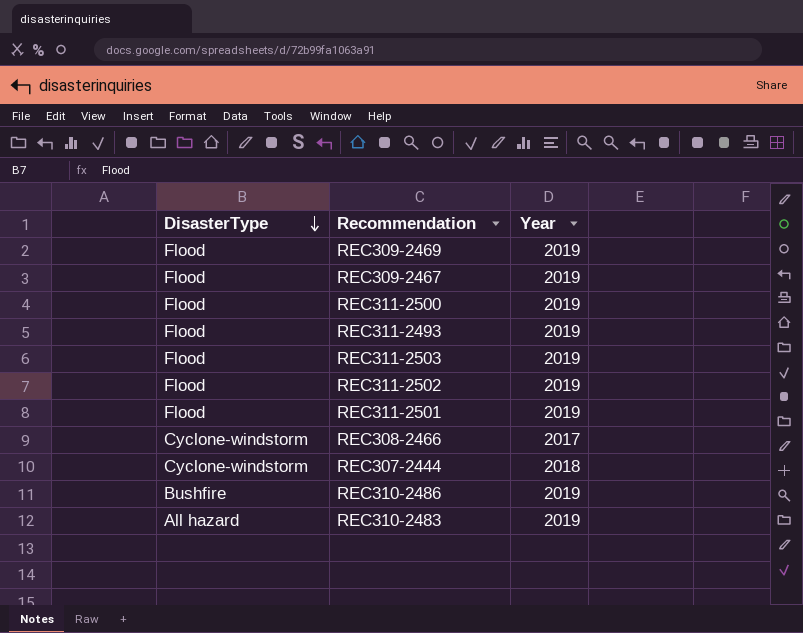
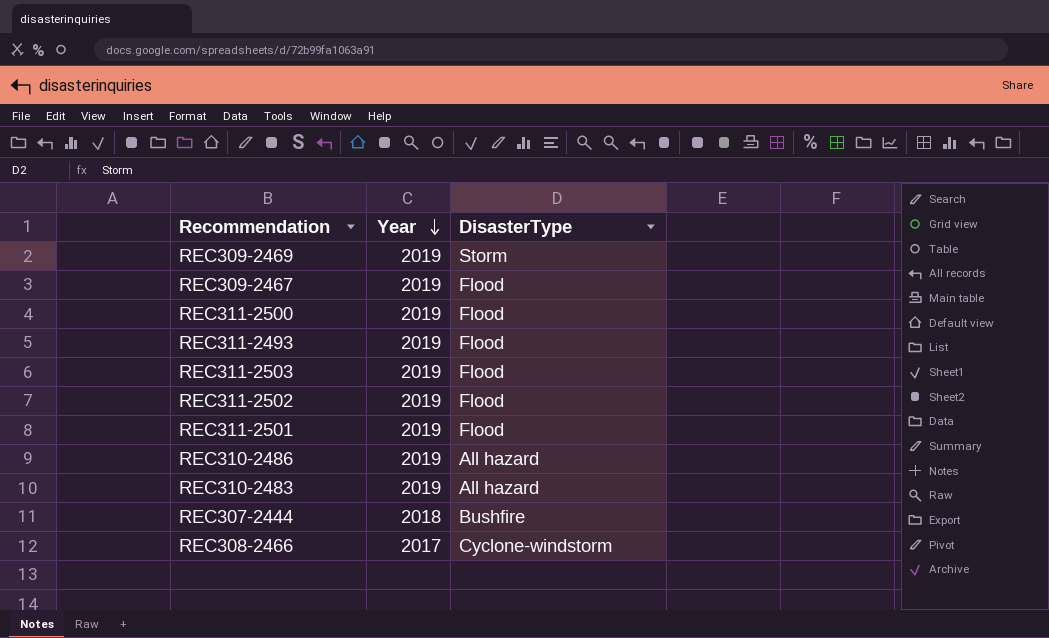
row order: DisasterType descending -> Year descending
column DisasterType | position: 1 -> 3
REC309-2469 | DisasterType: Flood -> Storm
REC310-2486 | DisasterType: Bushfire -> All hazard
REC307-2444 | DisasterType: Cyclone-windstorm -> Bushfire

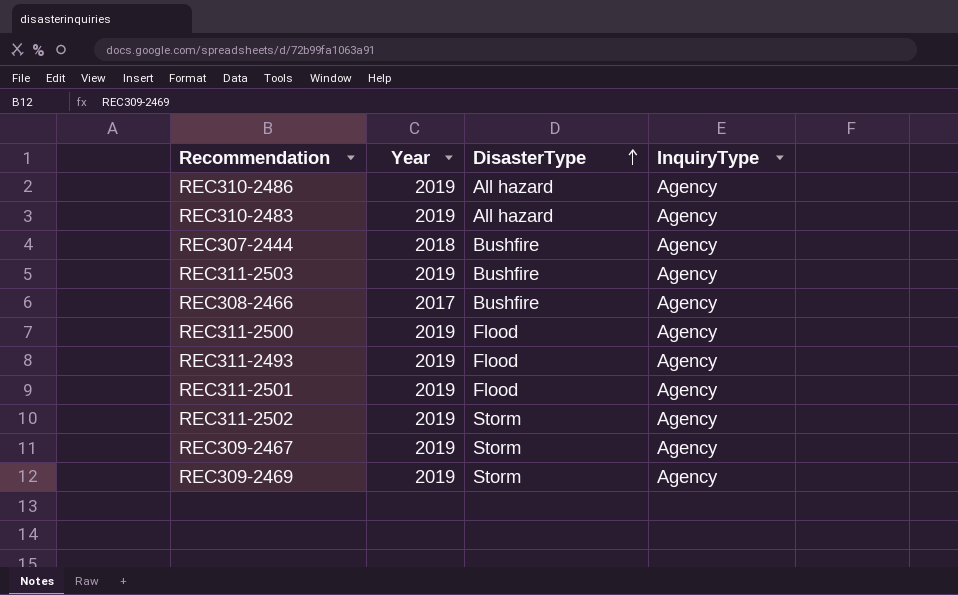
row order: Year descending -> DisasterType ascending
column InquiryType | position: none -> 4
REC311-2503 | DisasterType: Flood -> Bushfire
REC308-2466 | DisasterType: Cyclone-windstorm -> Bushfire
REC311-2502 | DisasterType: Flood -> Storm
REC309-2467 | DisasterType: Flood -> Storm

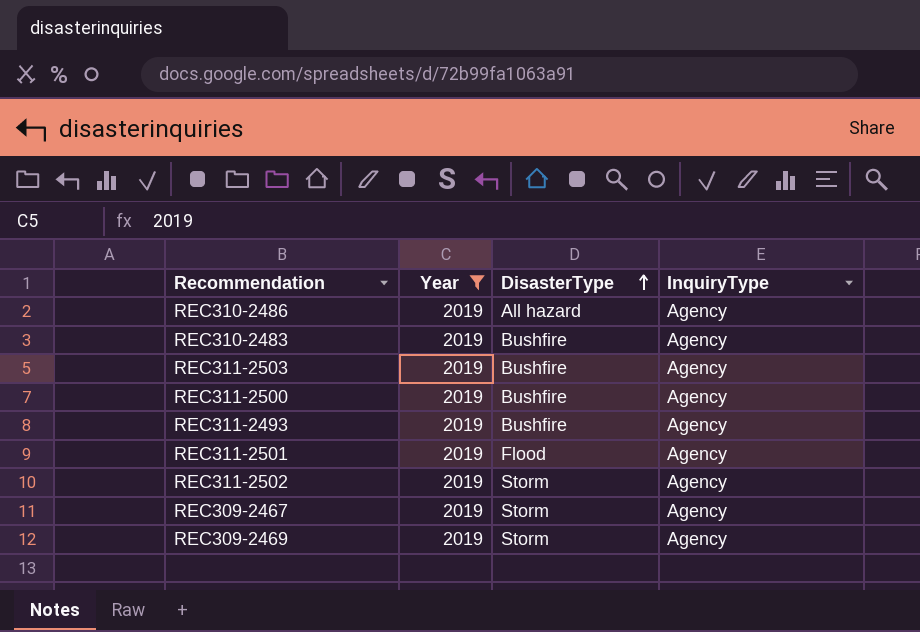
filter: none -> Year = 2019
REC310-2483 | DisasterType: All hazard -> Bushfire
REC311-2500 | DisasterType: Flood -> Bushfire
REC311-2493 | DisasterType: Flood -> Bushfire

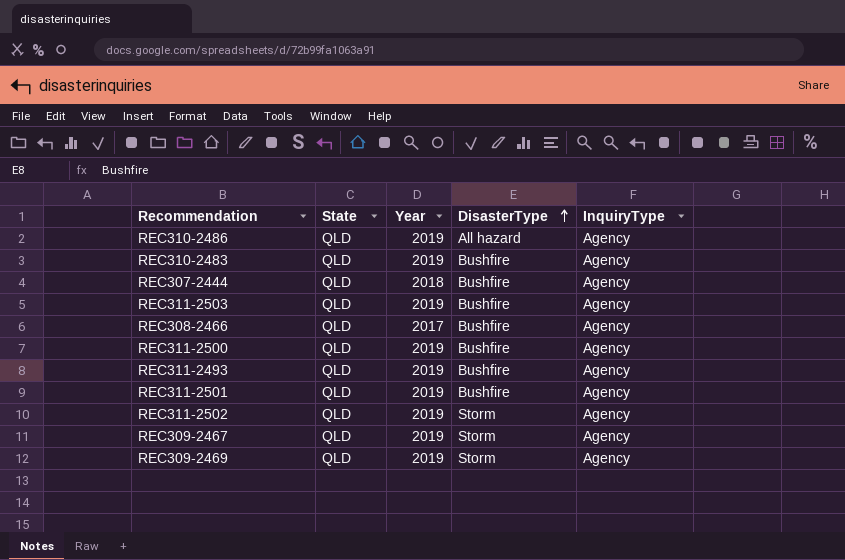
filter: Year = 2019 -> none
column State | position: none -> 2
REC311-2501 | DisasterType: Flood -> Bushfire

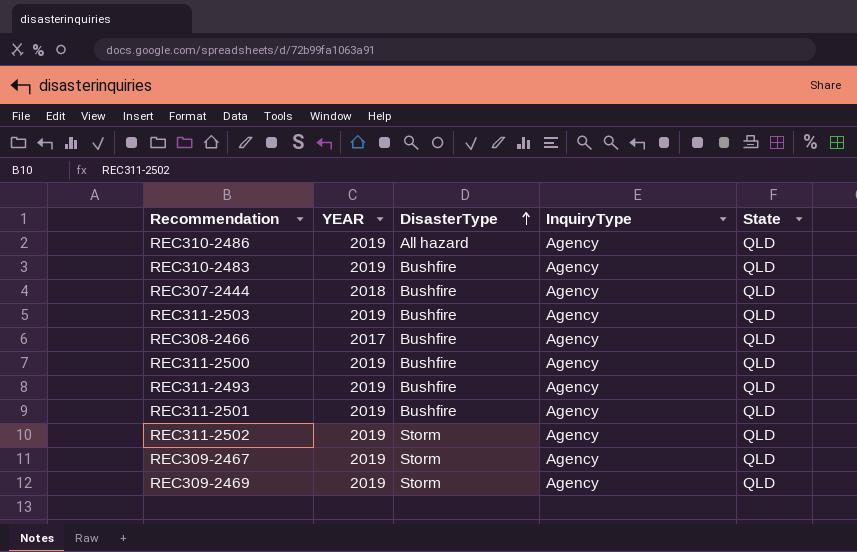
column name: Year -> YEAR
column State | position: 2 -> 5

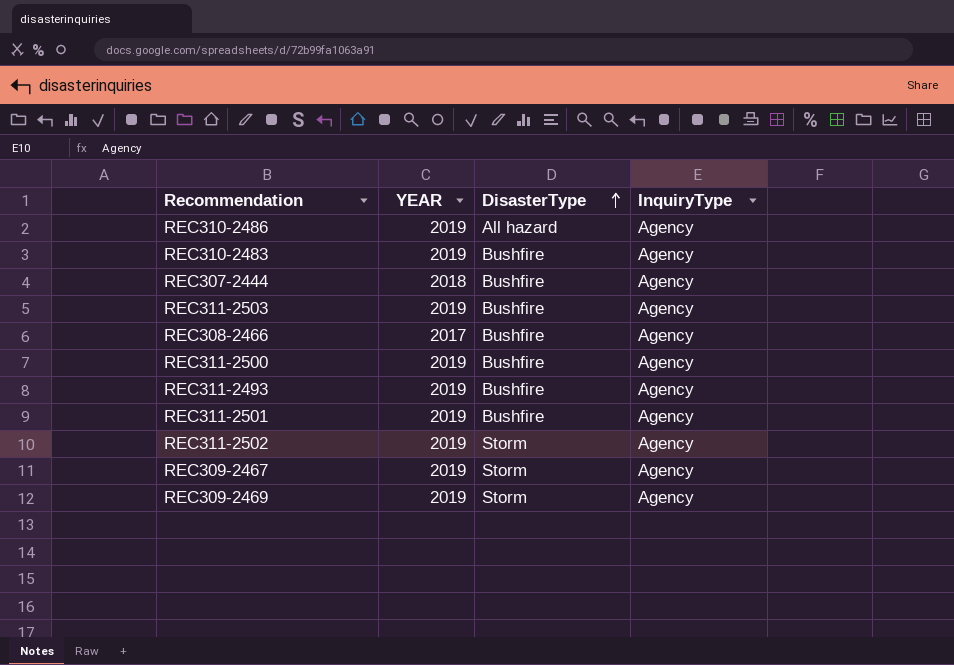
column State | position: 5 -> none

